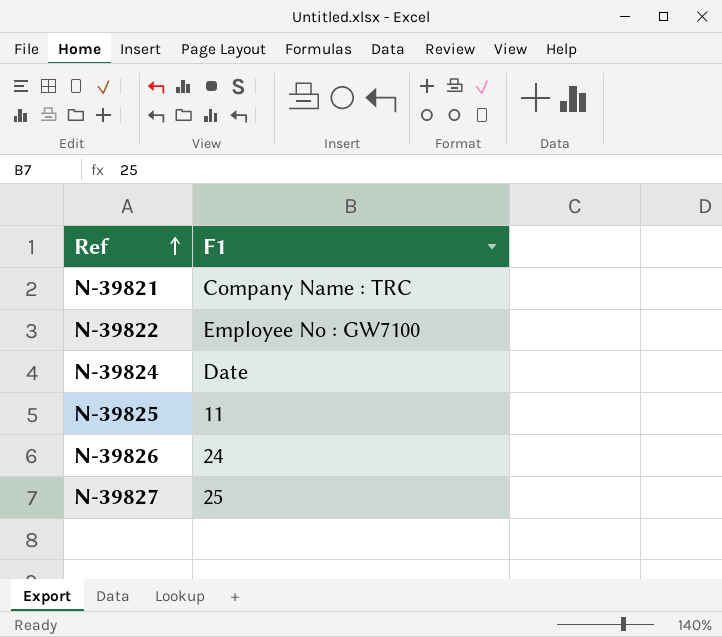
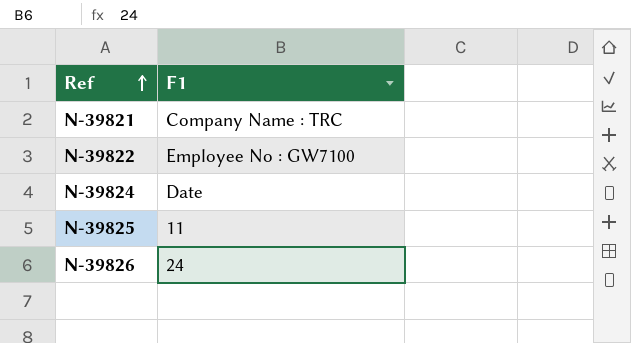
row N-39827: 25 -> none

